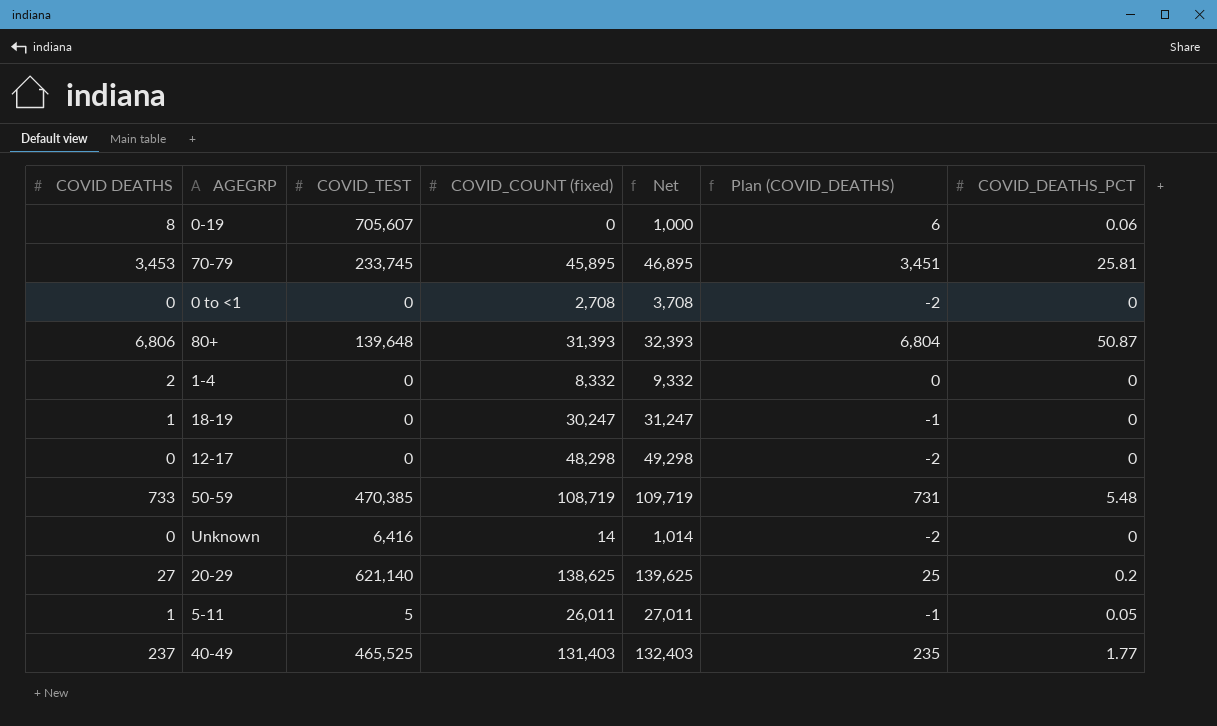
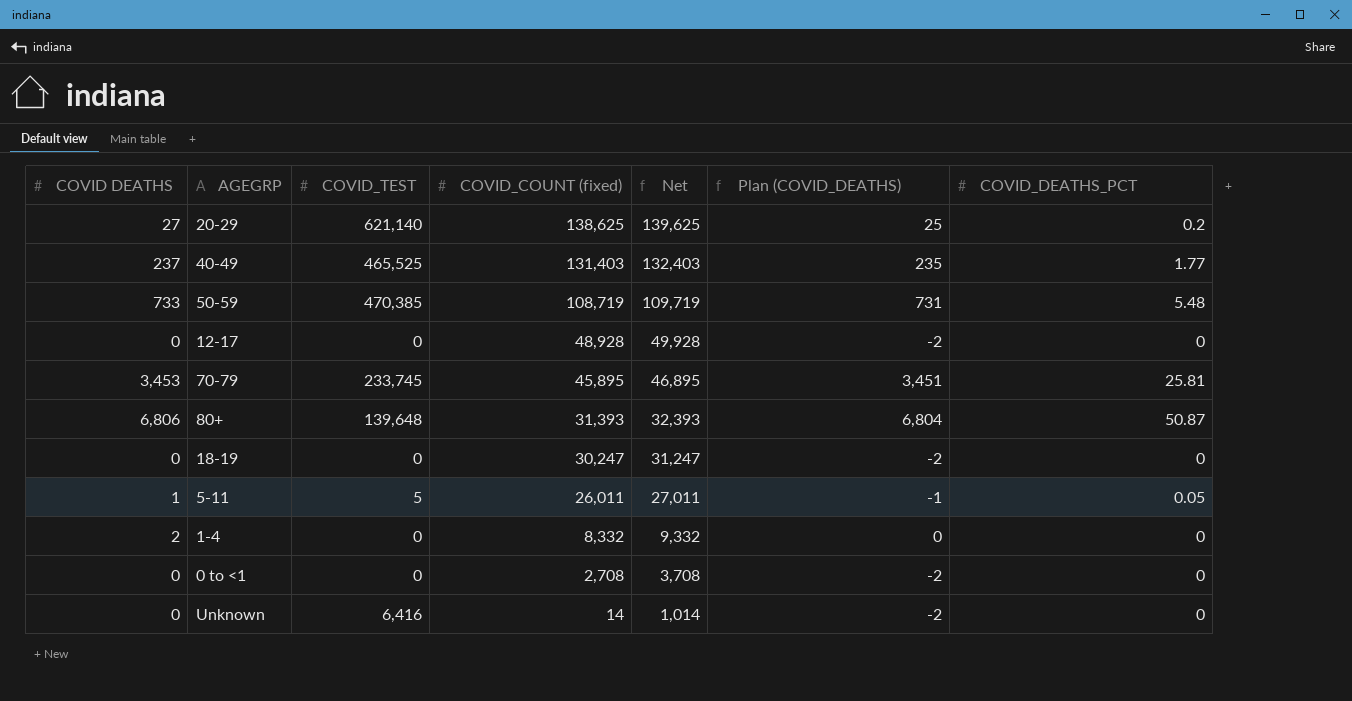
row order: none -> COVID_COUNT (fixed) descending
row 0-19: 8 | 705,607 | 0 | 1,000 | 6 | 0.06 -> none
12-17 | COVID_COUNT (fixed): 48,298 -> 48,928
12-17 | Net: 49,298 -> 49,928
18-19 | COVID DEATHS: 1 -> 0
18-19 | Plan (COVID_DEATHS): -1 -> -2

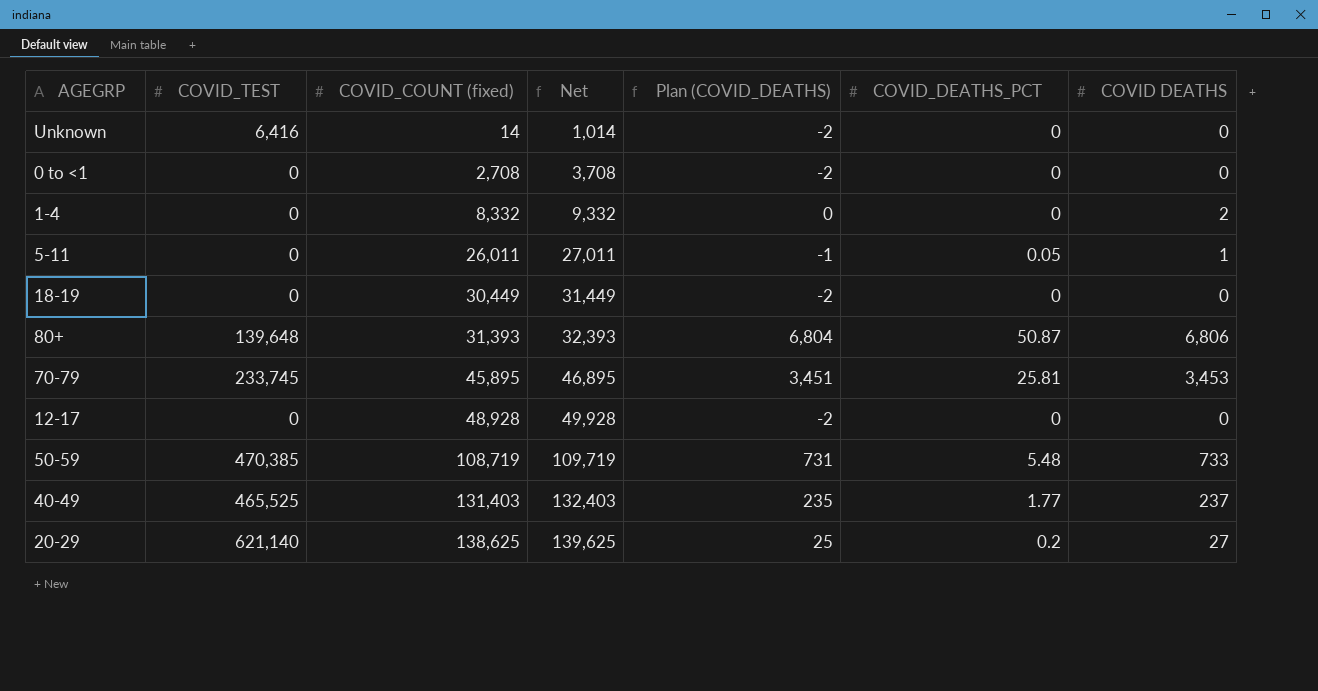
row order: COVID_COUNT (fixed) descending -> COVID_COUNT (fixed) ascending
column COVID DEATHS | position: 1 -> 7
5-11 | COVID_TEST: 5 -> 0
18-19 | COVID_COUNT (fixed): 30,247 -> 30,449
18-19 | Net: 31,247 -> 31,449

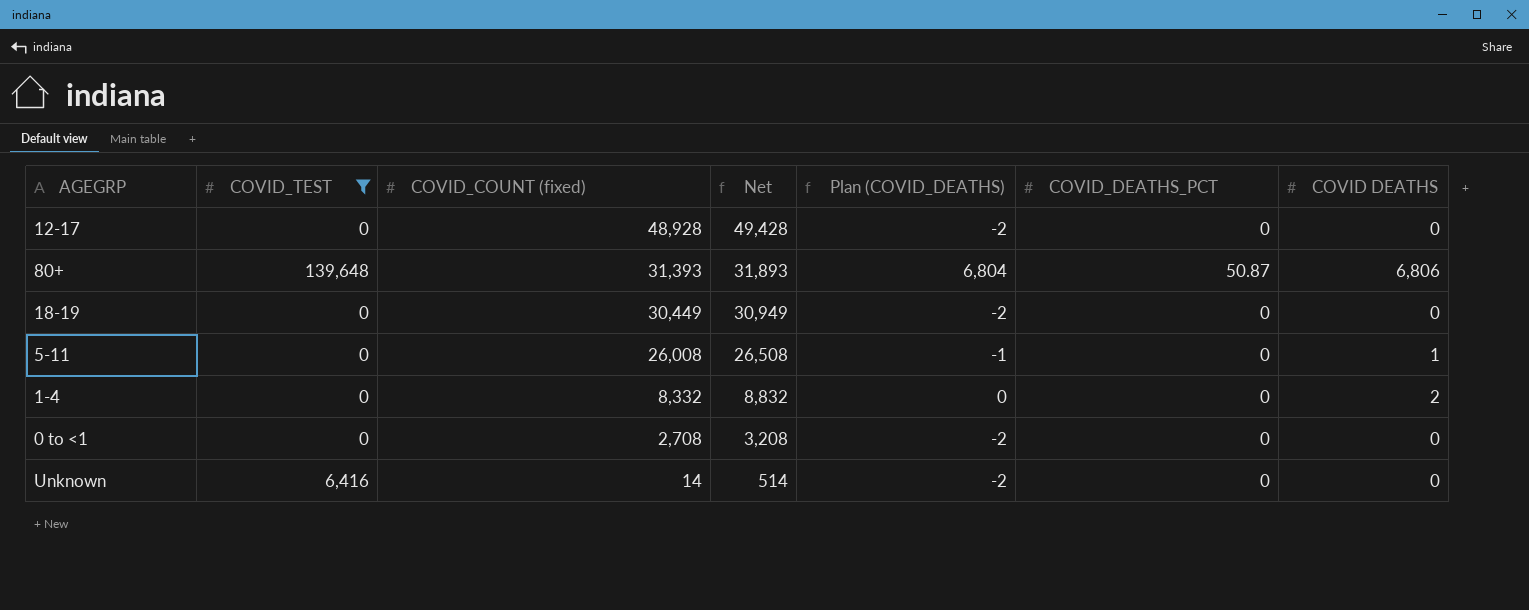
filter: none -> COVID_TEST <= 139,648
row order: COVID_COUNT (fixed) ascending -> COVID_COUNT (fixed) descending
column Net | formula: [COVID_COUNT (fixed)] + 1000 -> [COVID_COUNT (fixed)] + 500
5-11 | COVID_COUNT (fixed): 26,011 -> 26,008
5-11 | COVID_DEATHS_PCT: 0.05 -> 0

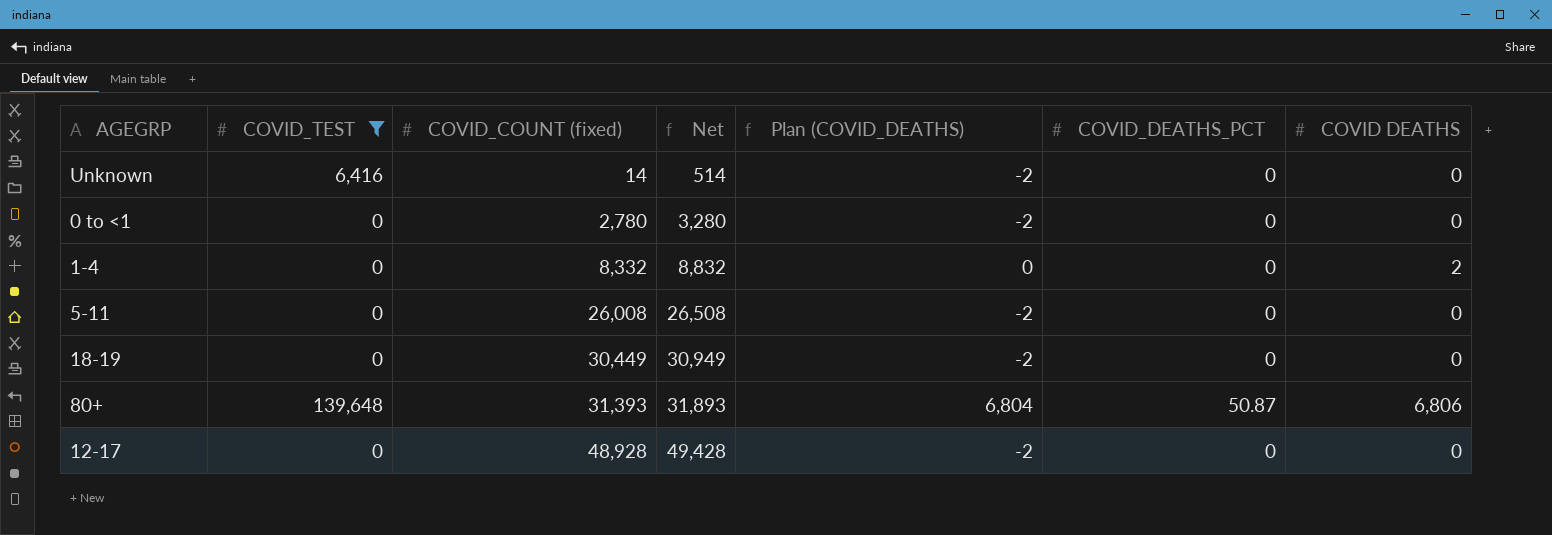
row order: COVID_COUNT (fixed) descending -> COVID_COUNT (fixed) ascending
0 to <1 | COVID_COUNT (fixed): 2,708 -> 2,780
0 to <1 | Net: 3,208 -> 3,280
5-11 | Plan (COVID_DEATHS): -1 -> -2
5-11 | COVID DEATHS: 1 -> 0

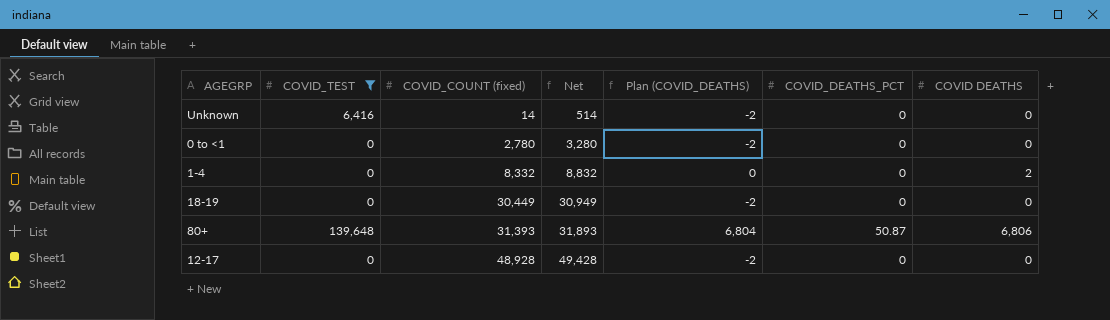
row 5-11: 0 | 26,008 | 26,508 | -2 | 0 | 0 -> none

